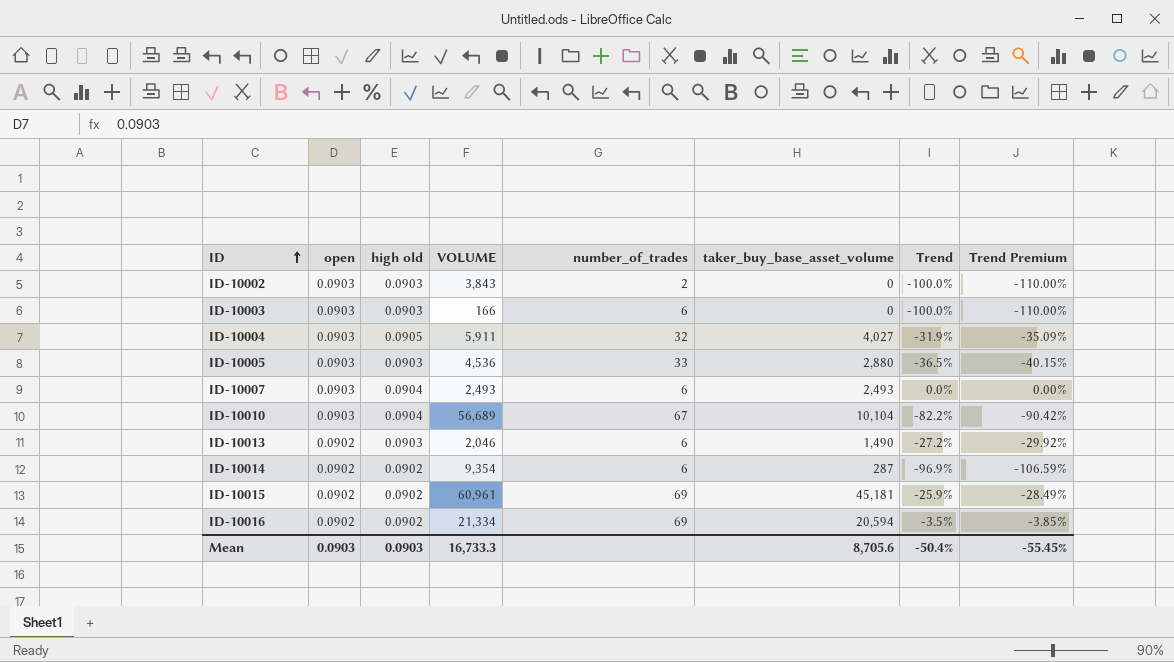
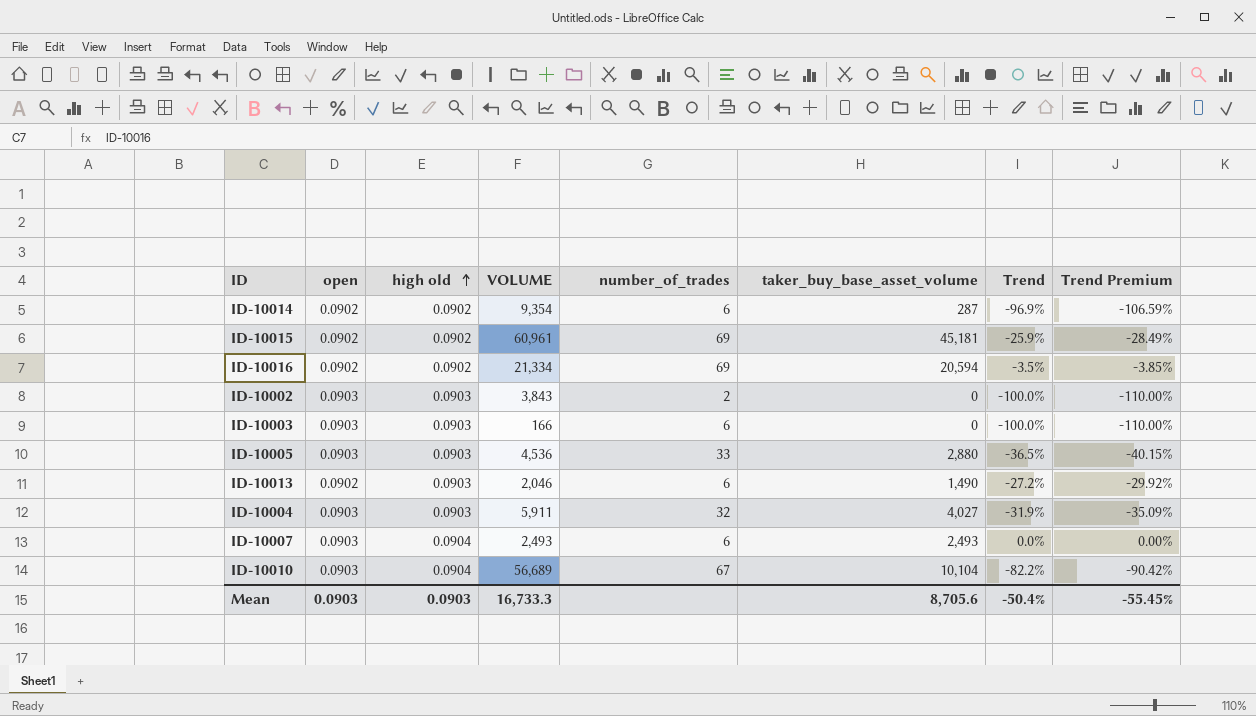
row order: ID ascending -> high old ascending
ID-10004 | high old: 0.0905 -> 0.0903

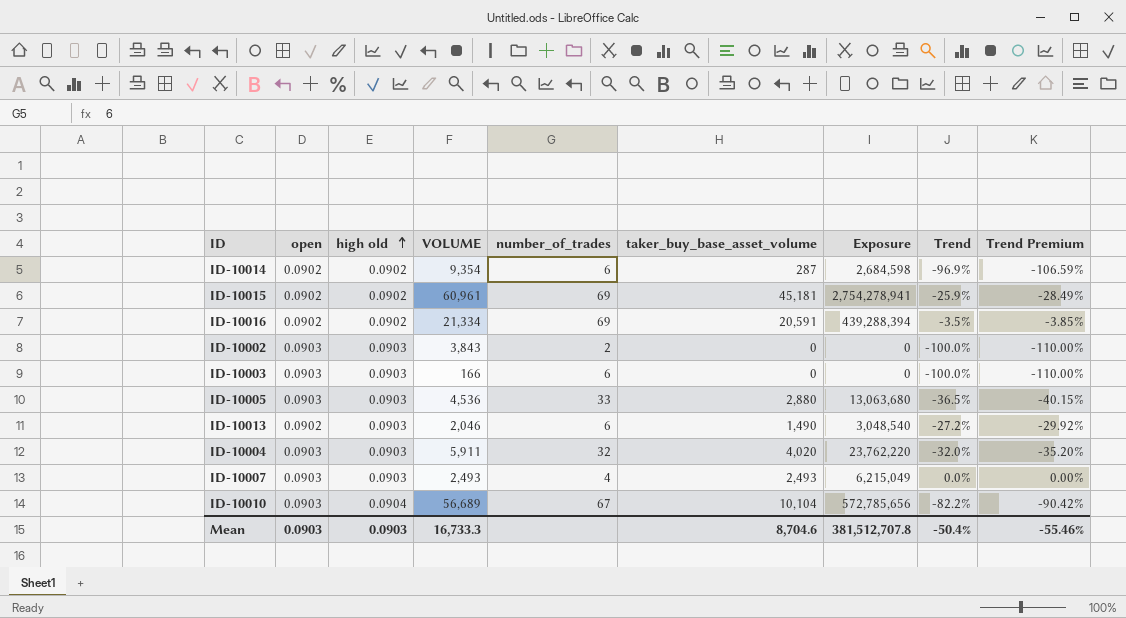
column Exposure | formula: none -> [VOLUME] * [taker_buy_base_asset_volume]
ID-10016 | taker_buy_base_asset_volume: 20,594 -> 20,591
ID-10004 | taker_buy_base_asset_volume: 4,027 -> 4,020
ID-10004 | Trend: -31.9% -> -32.0%
ID-10004 | Trend Premium: -35.09% -> -35.20%
ID-10007 | high old: 0.0904 -> 0.0903
ID-10007 | number_of_trades: 6 -> 4
Mean | taker_buy_base_asset_volume: 8,705.6 -> 8,704.6
Mean | Trend Premium: -55.45% -> -55.46%

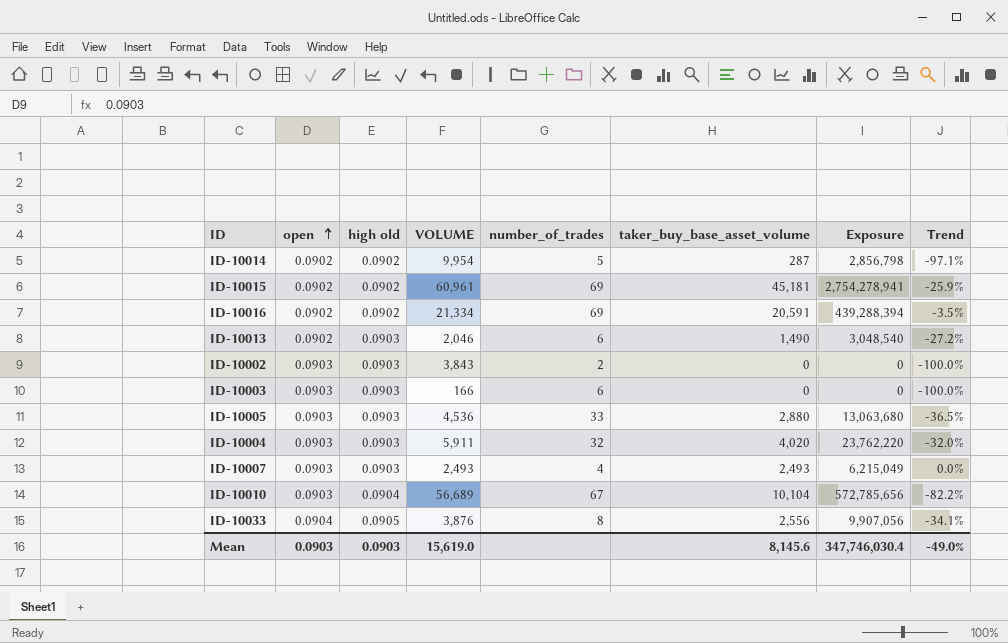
row order: high old ascending -> open ascending
column Trend Premium | formula: [Trend] * 1.1 -> none
ID-10014 | VOLUME: 9,354 -> 9,954
ID-10014 | number_of_trades: 6 -> 5
ID-10014 | Exposure: 2,684,598 -> 2,856,798
ID-10014 | Trend: -96.9% -> -97.1%
row ID-10033: none -> 0.0904 | 0.0905 | 3,876 | 8 | 2,556 | 9,907,056 | -34.1%
Mean | VOLUME: 16,733.3 -> 15,619.0
Mean | taker_buy_base_asset_volume: 8,704.6 -> 8,145.6
Mean | Exposure: 381,512,707.8 -> 347,746,030.4
Mean | Trend: -50.4% -> -49.0%

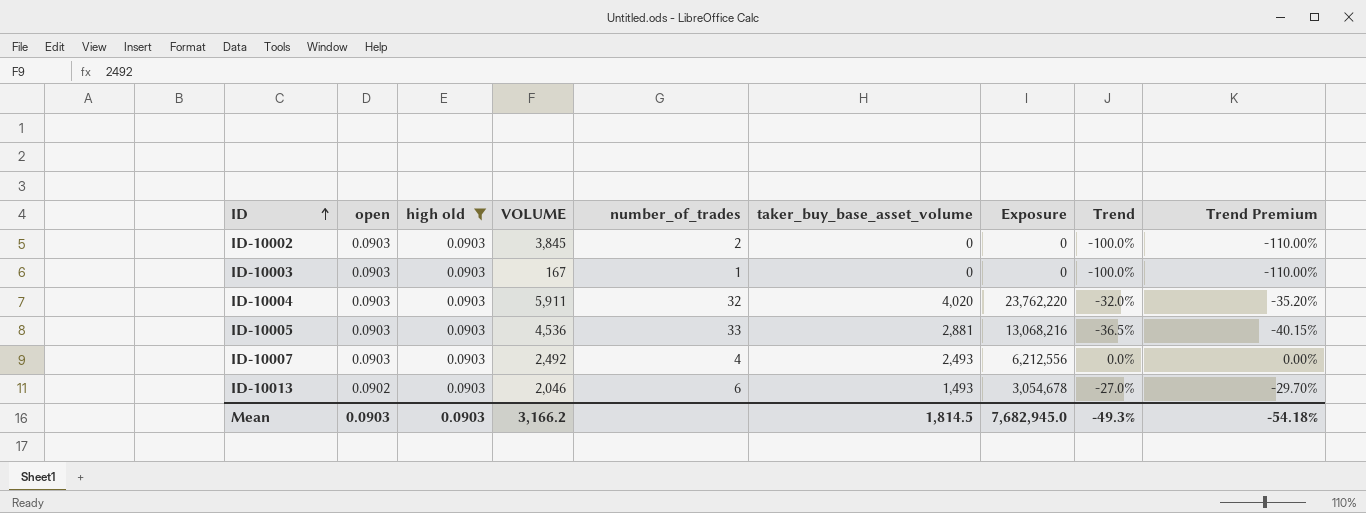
filter: none -> high old = 0.0903
row order: open ascending -> ID ascending
column Trend Premium | formula: none -> [Trend] * 1.1
ID-10002 | VOLUME: 3,843 -> 3,845
ID-10003 | VOLUME: 166 -> 167
ID-10003 | number_of_trades: 6 -> 1
ID-10005 | taker_buy_base_asset_volume: 2,880 -> 2,881
ID-10005 | Exposure: 13,063,680 -> 13,068,216
ID-10007 | VOLUME: 2,493 -> 2,492
ID-10007 | Exposure: 6,215,049 -> 6,212,556
ID-10013 | taker_buy_base_asset_volume: 1,490 -> 1,493
ID-10013 | Exposure: 3,048,540 -> 3,054,678
ID-10013 | Trend: -27.2% -> -27.0%
Mean | VOLUME: 15,619.0 -> 3,166.2
Mean | taker_buy_base_asset_volume: 8,145.6 -> 1,814.5
Mean | Exposure: 347,746,030.4 -> 7,682,945.0
Mean | Trend: -49.0% -> -49.3%

